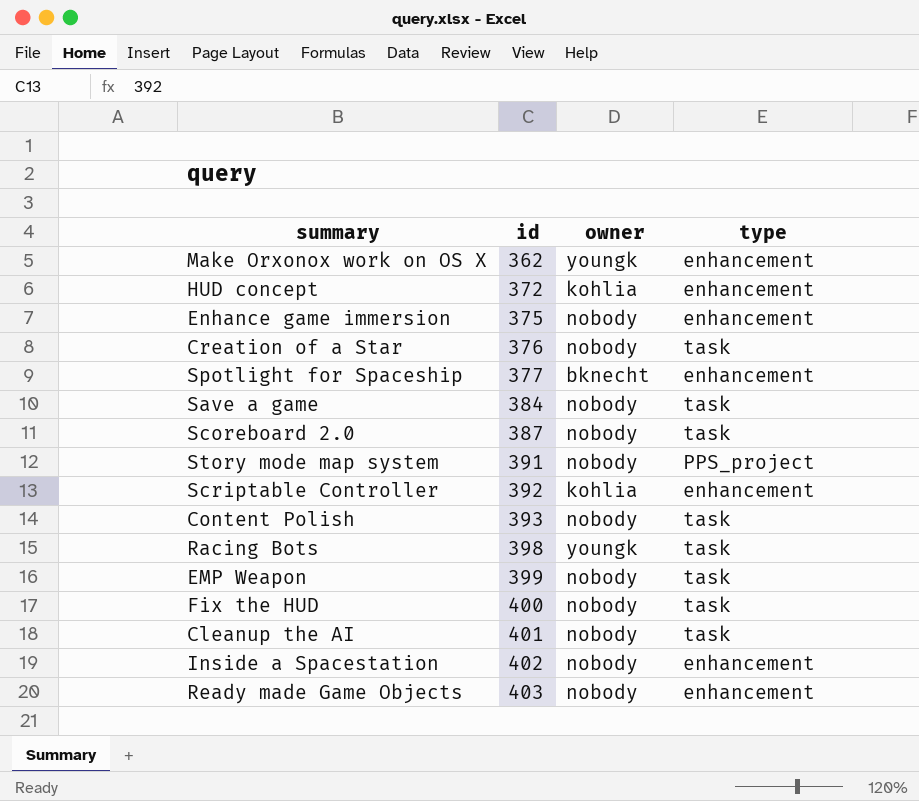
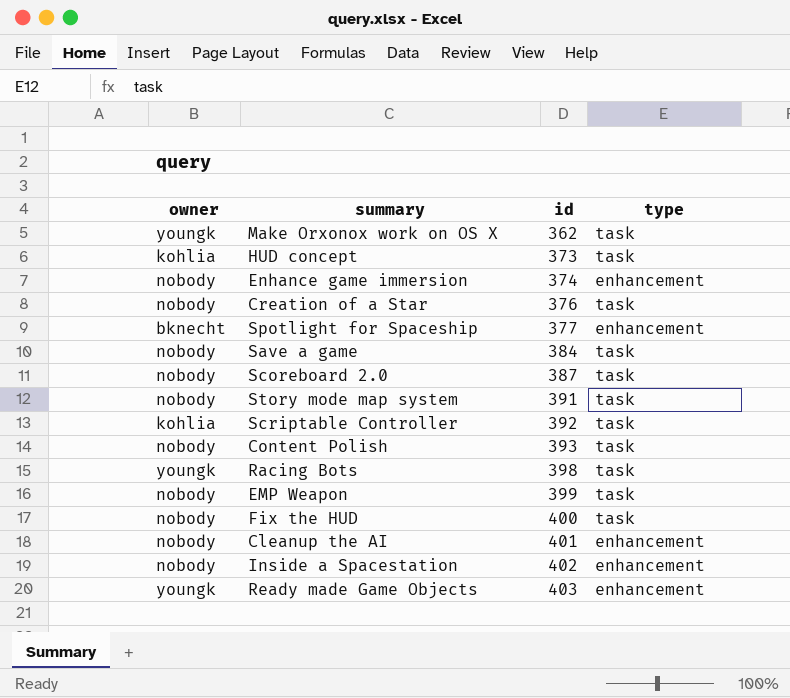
column owner | position: 3 -> 1
Make Orxonox work on OS X | type: enhancement -> task
HUD concept | id: 372 -> 373
HUD concept | type: enhancement -> task
Enhance game immersion | id: 375 -> 374
Story mode map system | type: PPS_project -> task
Scriptable Controller | type: enhancement -> task
Cleanup the AI | type: task -> enhancement
Ready made Game Objects | owner: nobody -> youngk

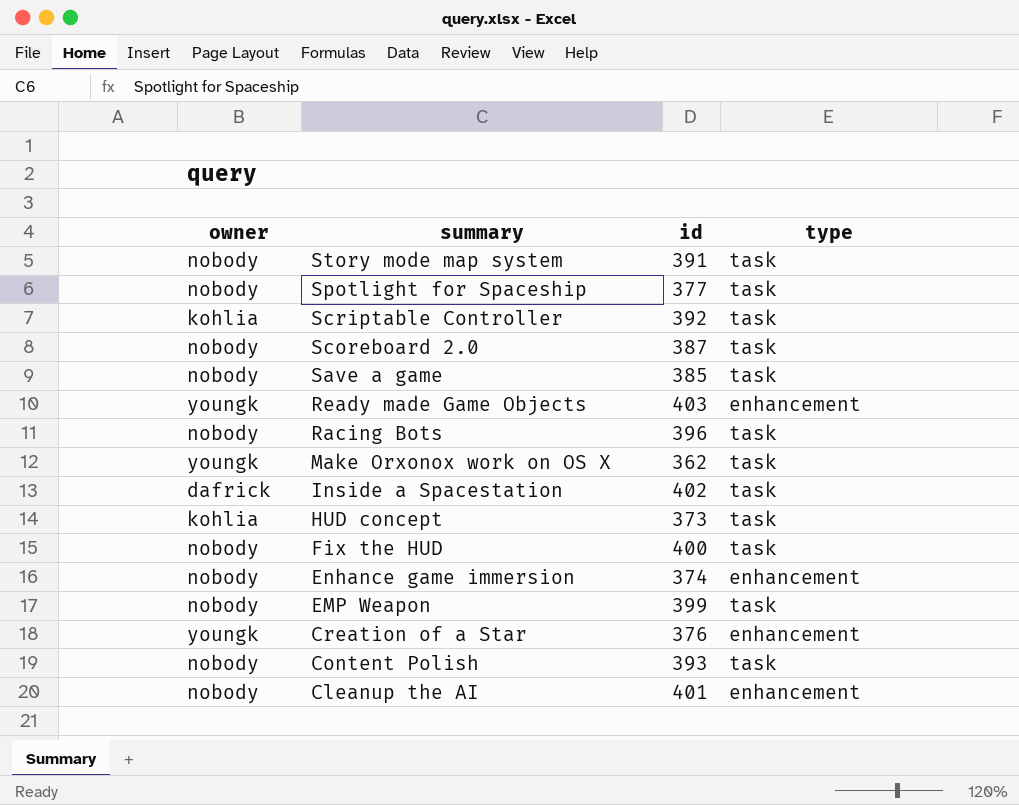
row order: id ascending -> summary descending
Spotlight for Spaceship | owner: bknecht -> nobody
Spotlight for Spaceship | type: enhancement -> task
Save a game | id: 384 -> 385
Racing Bots | owner: youngk -> nobody
Racing Bots | id: 398 -> 396
Inside a Spacestation | owner: nobody -> dafrick
Inside a Spacestation | type: enhancement -> task
Creation of a Star | owner: nobody -> youngk
Creation of a Star | type: task -> enhancement

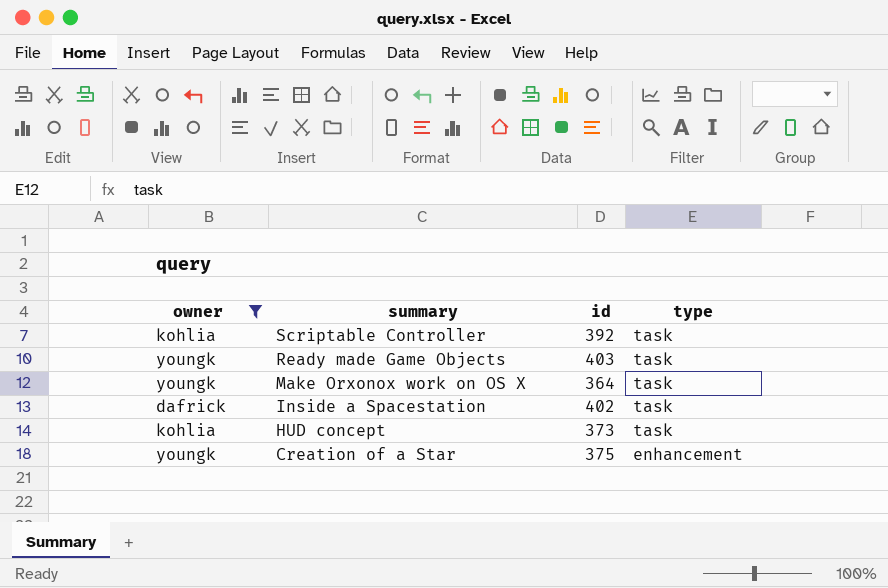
filter: none -> owner != nobody
Ready made Game Objects | type: enhancement -> task
Make Orxonox work on OS X | id: 362 -> 364
Creation of a Star | id: 376 -> 375

